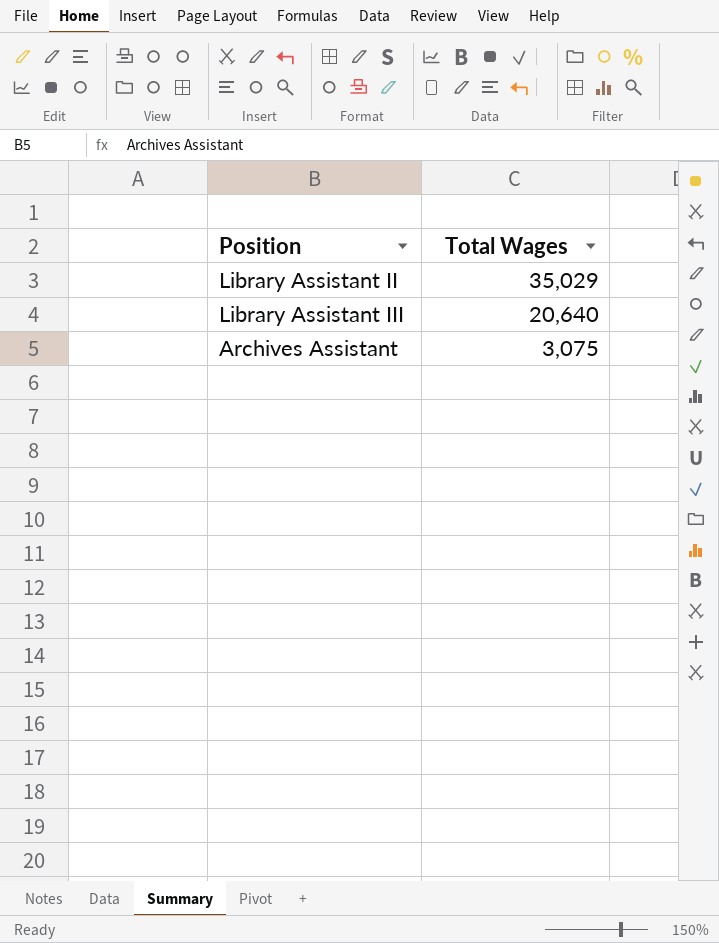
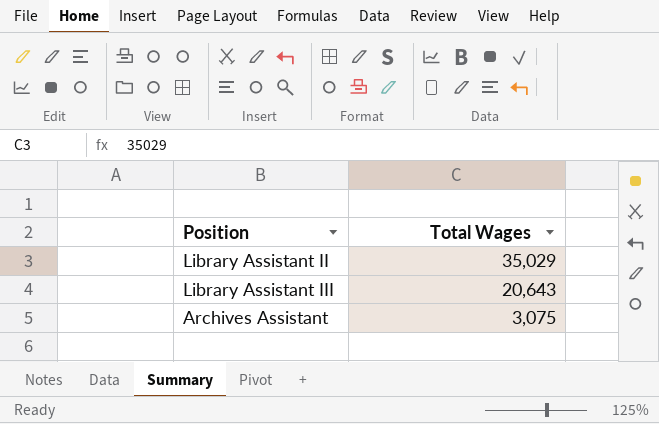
Library Assistant III | Total Wages: 20,640 -> 20,643

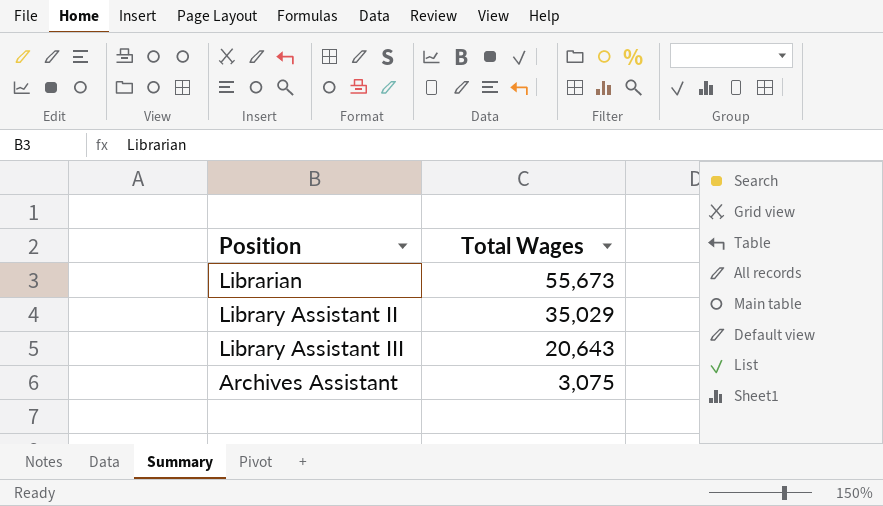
row Librarian: none -> 55,673

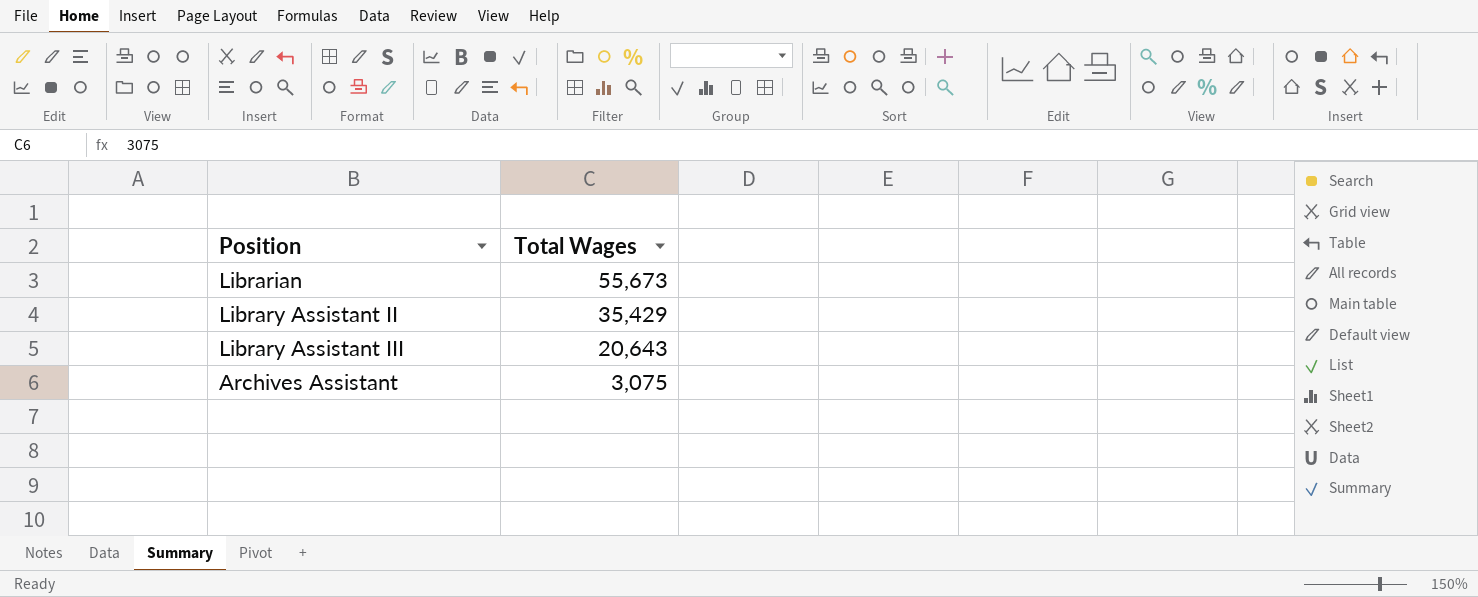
Library Assistant II | Total Wages: 35,029 -> 35,429

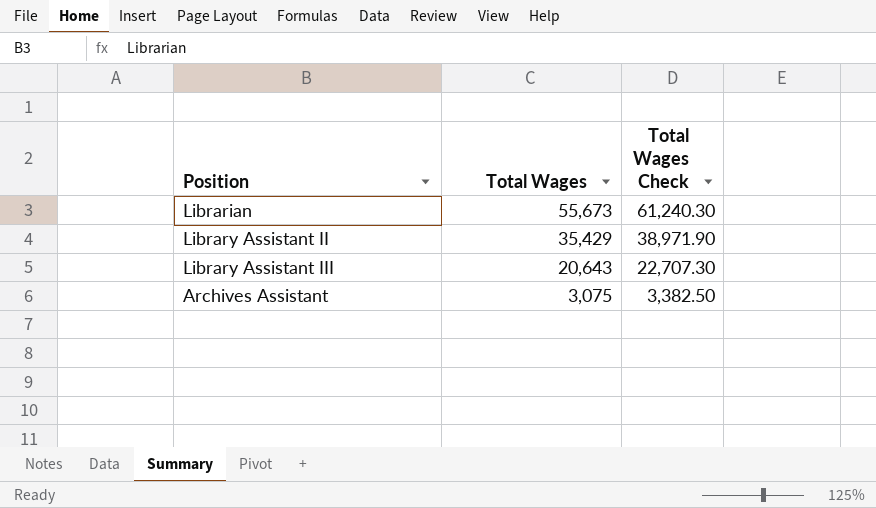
column Total Wages Check | formula: none -> [Total Wages] * 1.1

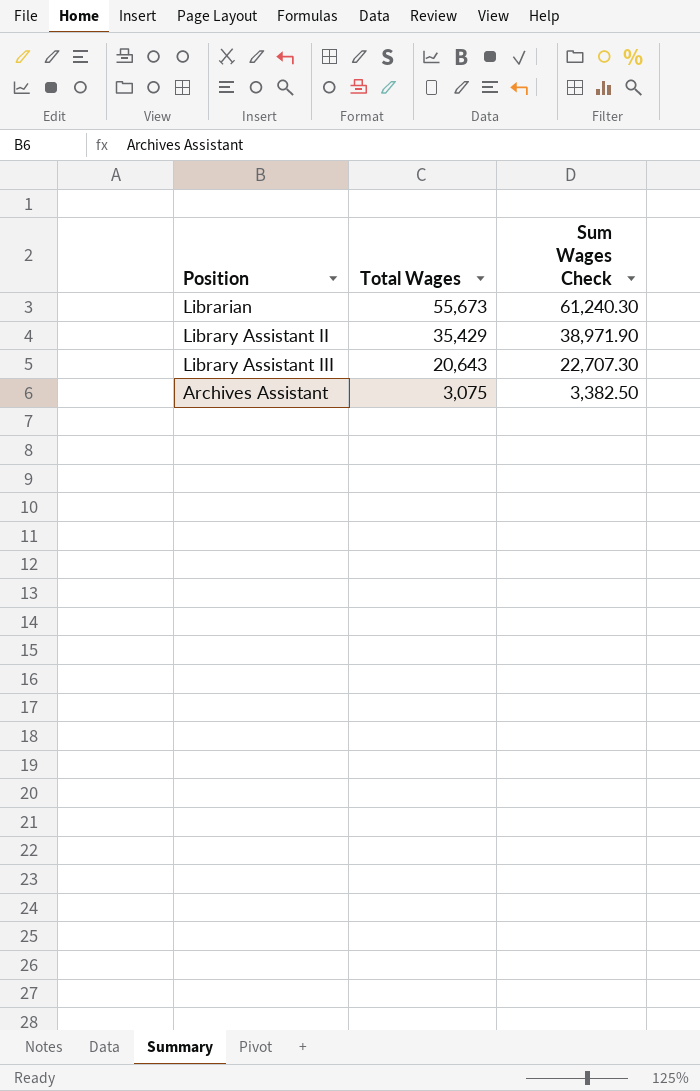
column name: Total Wages Check -> Sum Wages Check

